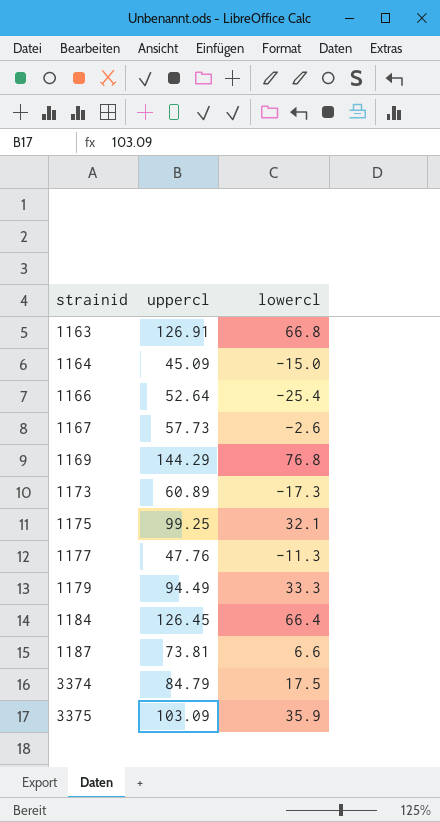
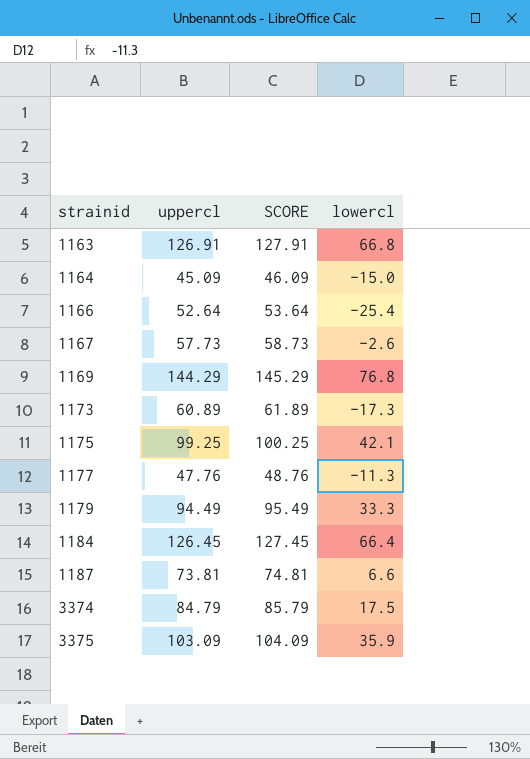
column SCORE | formula: none -> [uppercl] + 1
1175 | lowercl: 32.1 -> 42.1

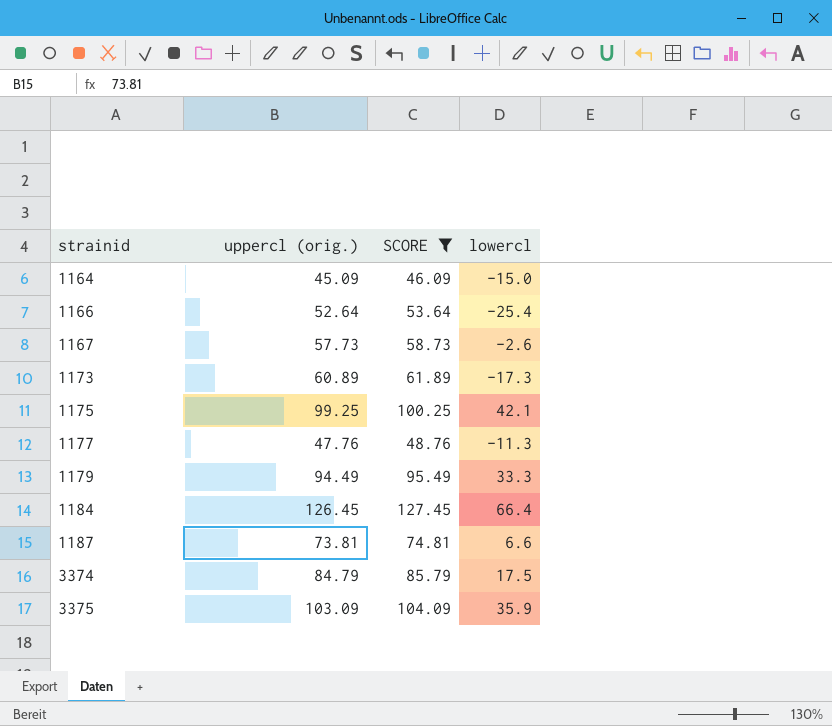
filter: none -> SCORE <= 127.45
column name: uppercl -> uppercl (orig.)

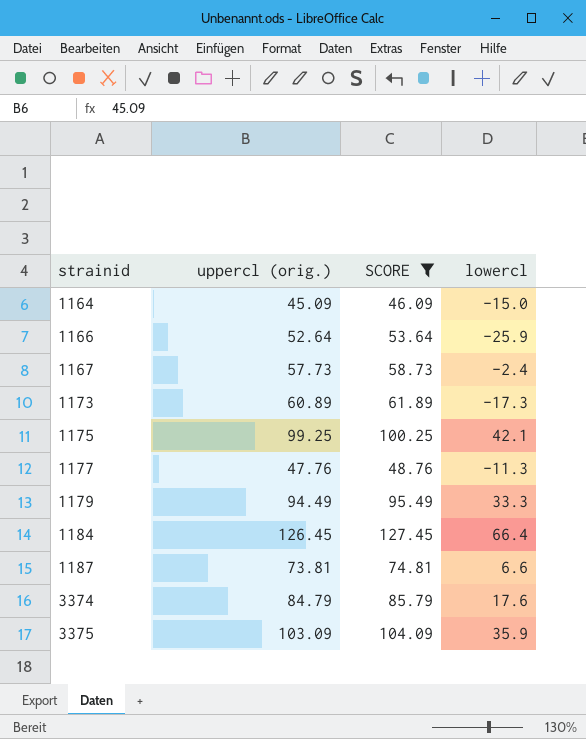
1166 | lowercl: -25.4 -> -25.9
1167 | lowercl: -2.6 -> -2.4
3374 | lowercl: 17.5 -> 17.6

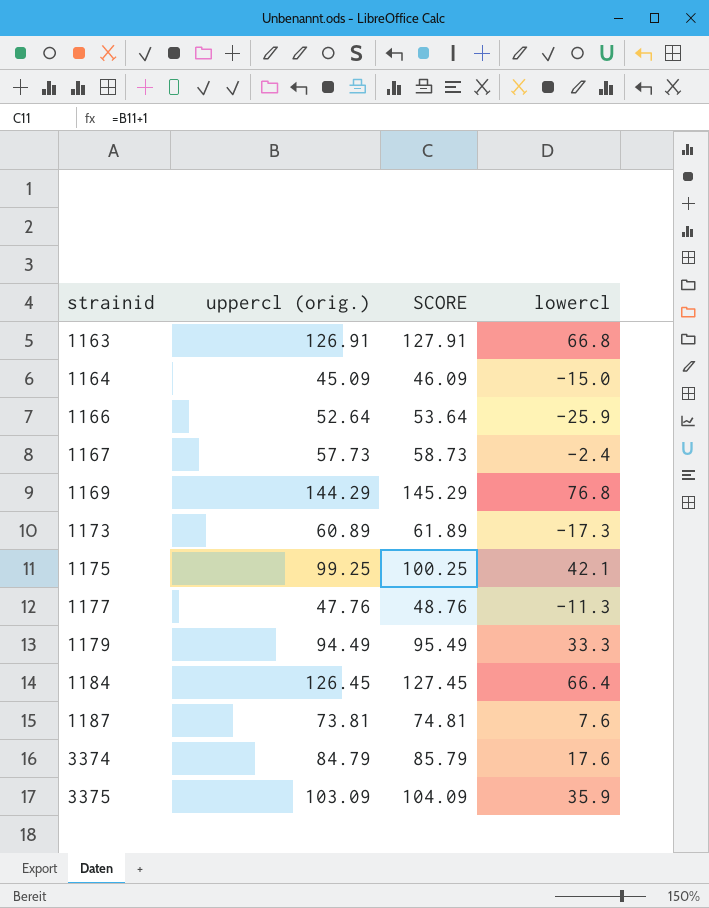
filter: SCORE <= 127.45 -> none
1187 | lowercl: 6.6 -> 7.6

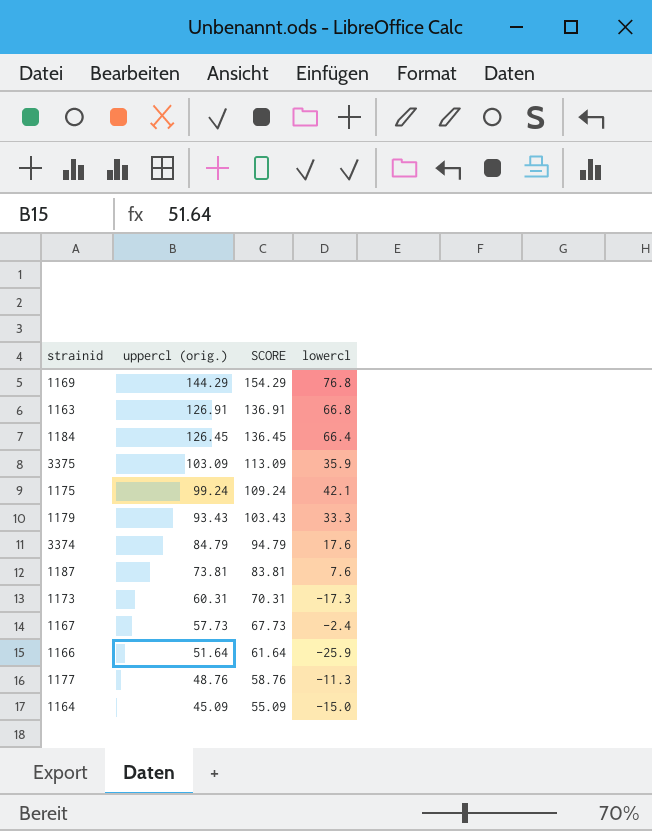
row order: strainid ascending -> uppercl (orig.) descending
column SCORE | formula: [uppercl (orig.)] + 1 -> [uppercl (orig.)] + 10
1175 | uppercl (orig.): 99.25 -> 99.24
1179 | uppercl (orig.): 94.49 -> 93.43
1173 | uppercl (orig.): 60.89 -> 60.31
1166 | uppercl (orig.): 52.64 -> 51.64
1177 | uppercl (orig.): 47.76 -> 48.76

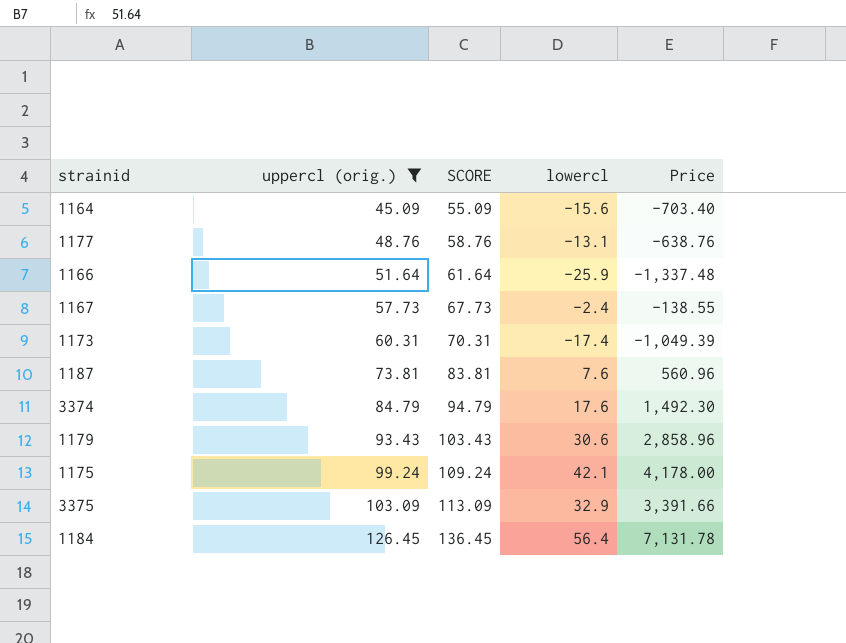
filter: none -> uppercl (orig.) <= 126.45
row order: uppercl (orig.) descending -> uppercl (orig.) ascending
column Price | formula: none -> [uppercl (orig.)] * [lowercl]
1164 | lowercl: -15.0 -> -15.6
1177 | lowercl: -11.3 -> -13.1
1173 | lowercl: -17.3 -> -17.4
1179 | lowercl: 33.3 -> 30.6
3375 | lowercl: 35.9 -> 32.9
1184 | lowercl: 66.4 -> 56.4

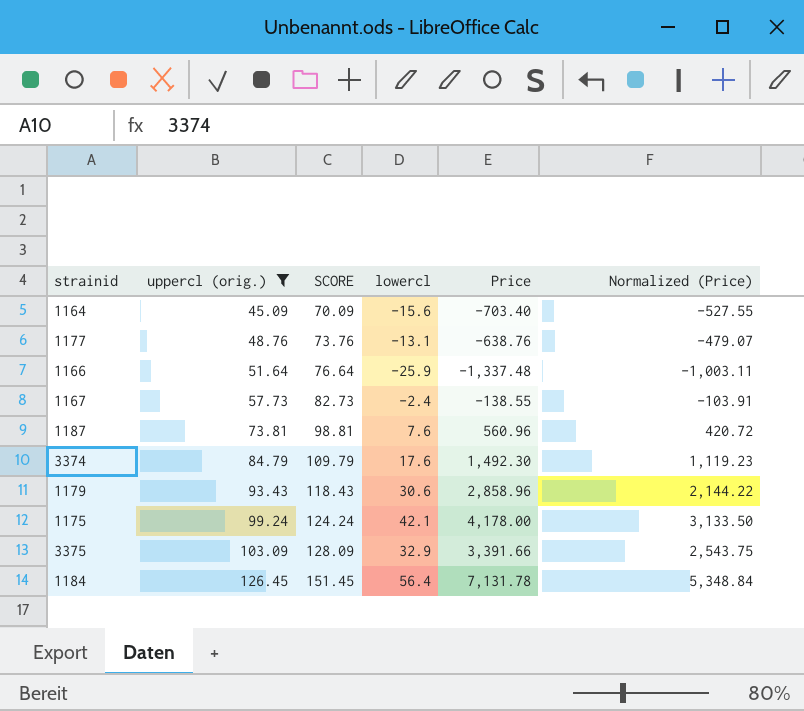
column SCORE | formula: [uppercl (orig.)] + 10 -> [uppercl (orig.)] + 25
column Normalized (Price) | formula: none -> [Price] * 0.75
row 1173: 60.31 | 70.31 | -17.4 | -1,049.39 -> none

